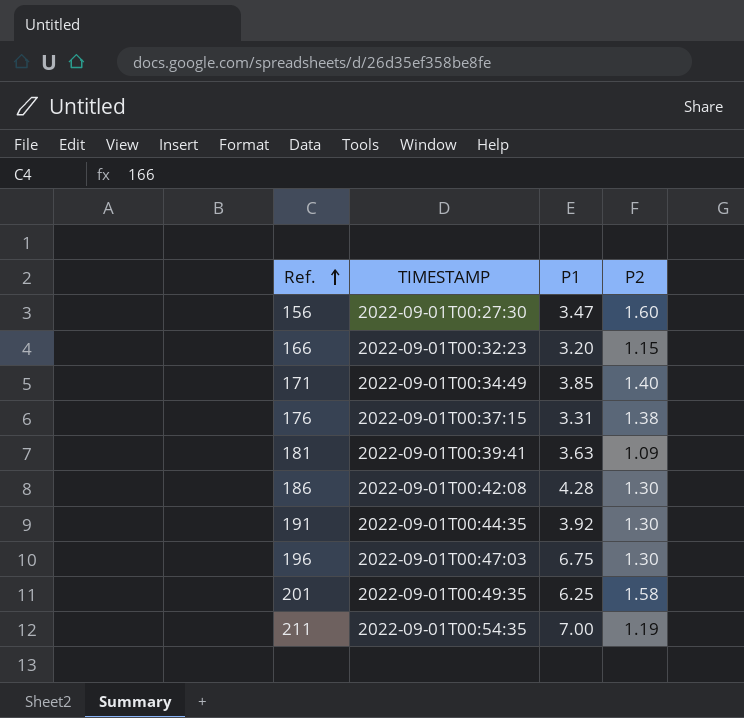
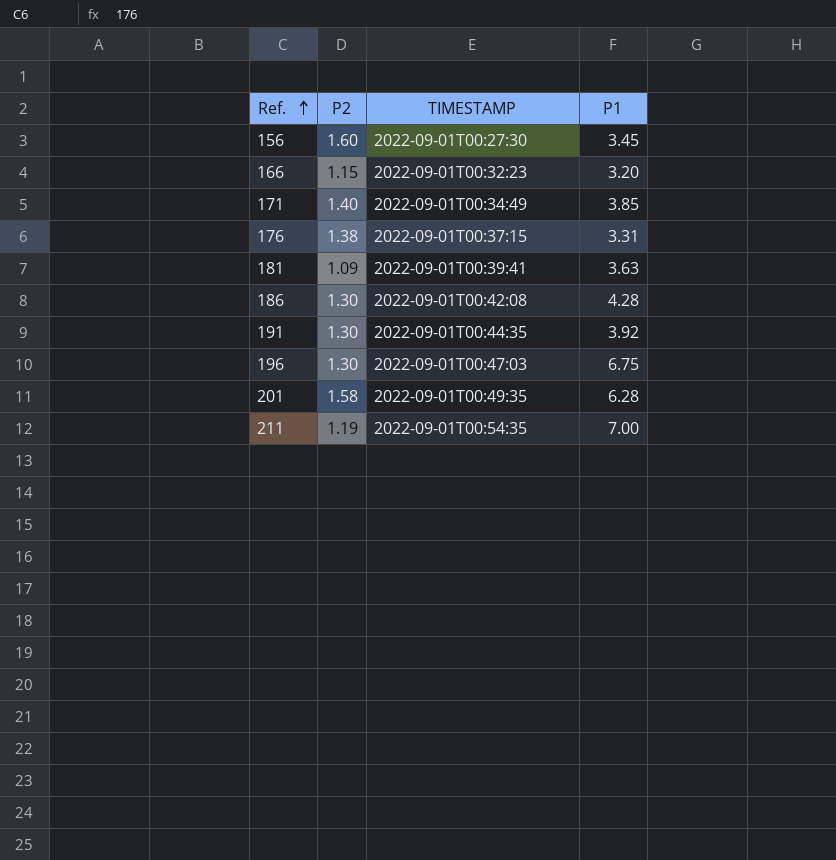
column P2 | position: 4 -> 2
156 | P1: 3.47 -> 3.45
201 | P1: 6.25 -> 6.28

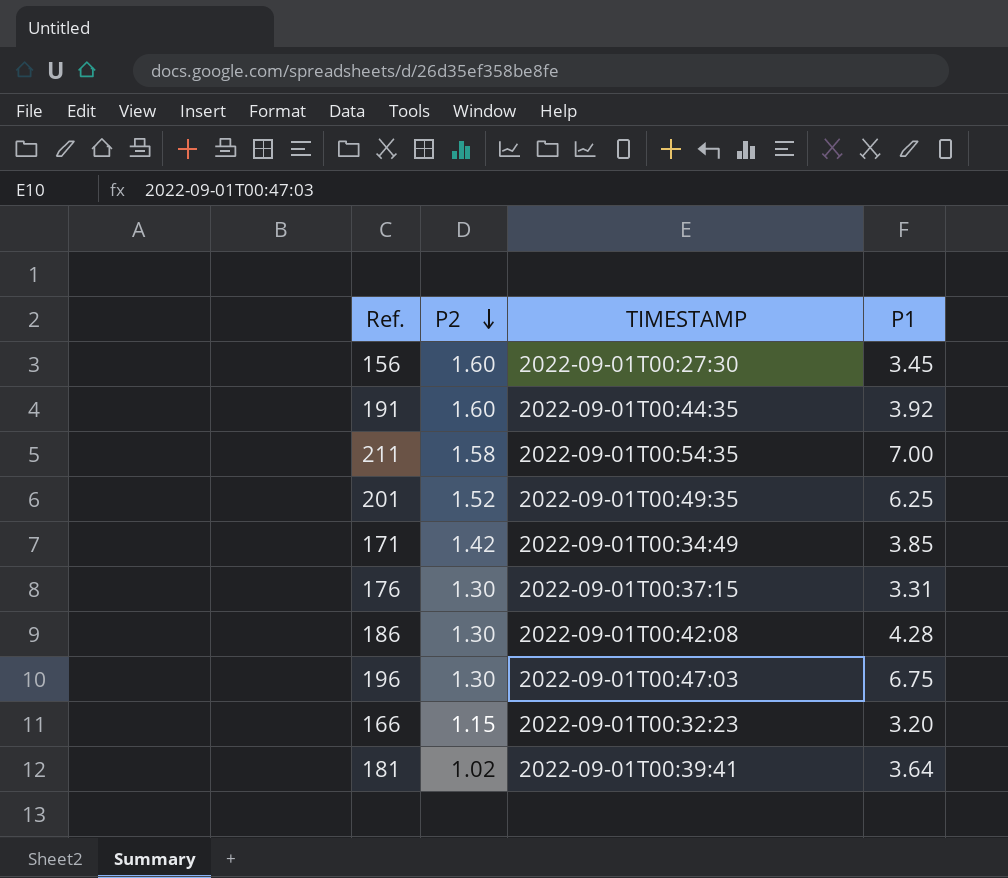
row order: Ref. ascending -> P2 descending
191 | P2: 1.30 -> 1.60
211 | P2: 1.19 -> 1.58
201 | P2: 1.58 -> 1.52
201 | P1: 6.28 -> 6.25
171 | P2: 1.40 -> 1.42
176 | P2: 1.38 -> 1.30
181 | P2: 1.09 -> 1.02
181 | P1: 3.63 -> 3.64

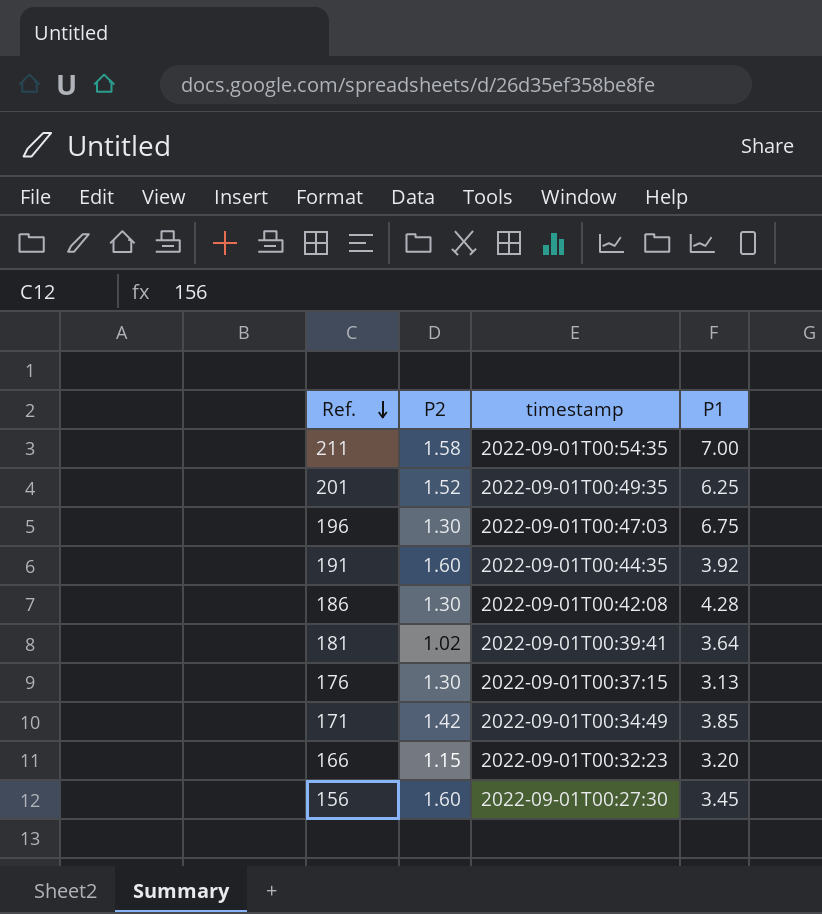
row order: P2 descending -> Ref. descending
column name: TIMESTAMP -> timestamp
176 | P1: 3.31 -> 3.13

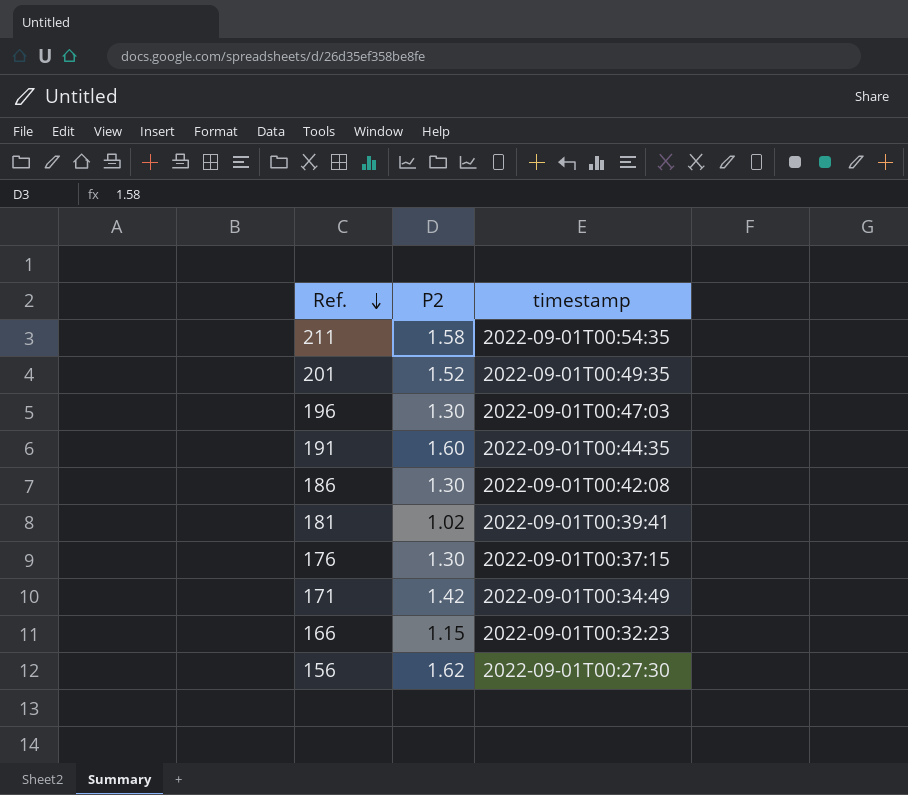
column P1 | position: 4 -> none
156 | P2: 1.60 -> 1.62

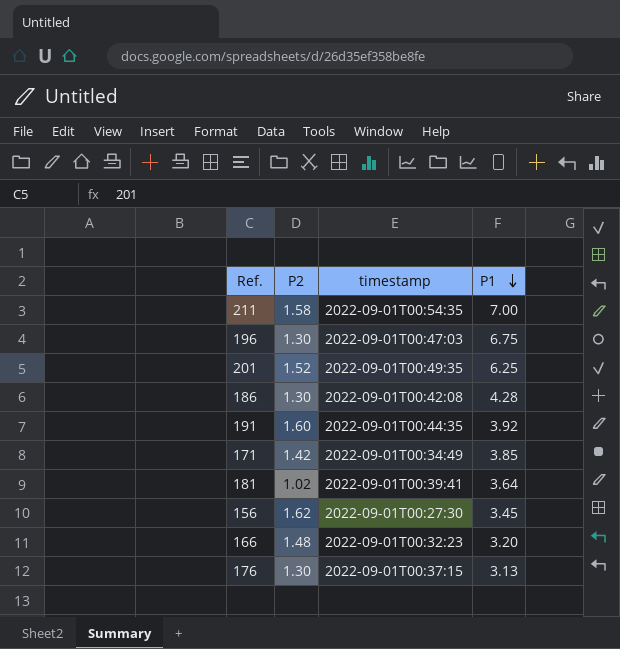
row order: Ref. descending -> P1 descending
column P1 | position: none -> 4
166 | P2: 1.15 -> 1.48

